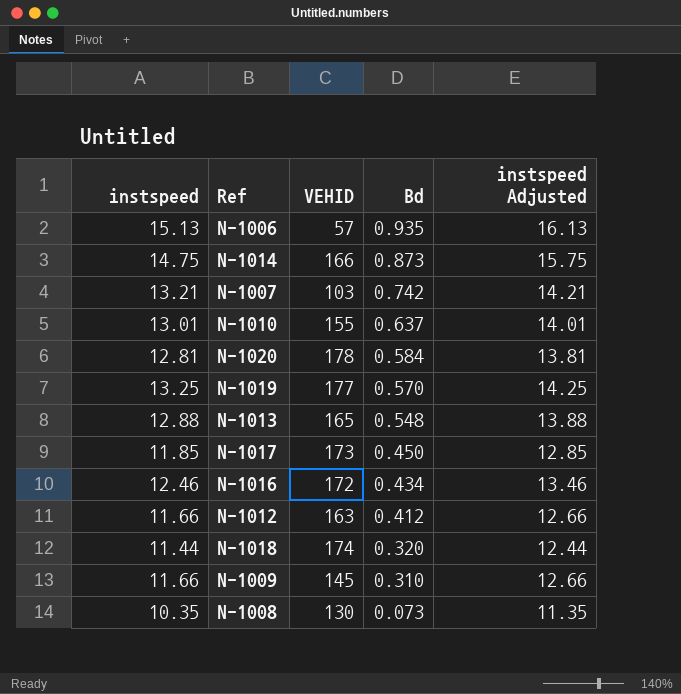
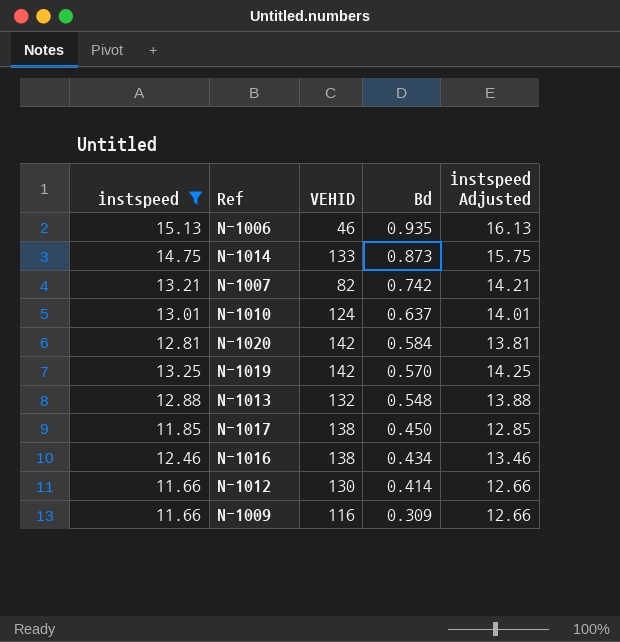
filter: none -> instspeed >= 11.66
N-1006 | VEHID: 57 -> 46
N-1014 | VEHID: 166 -> 133
N-1007 | VEHID: 103 -> 82
N-1010 | VEHID: 155 -> 124
N-1020 | VEHID: 178 -> 142
N-1019 | VEHID: 177 -> 142
N-1013 | VEHID: 165 -> 132
N-1017 | VEHID: 173 -> 138
N-1016 | VEHID: 172 -> 138
N-1012 | VEHID: 163 -> 130
N-1012 | Bd: 0.412 -> 0.414
N-1009 | VEHID: 145 -> 116
N-1009 | Bd: 0.310 -> 0.309

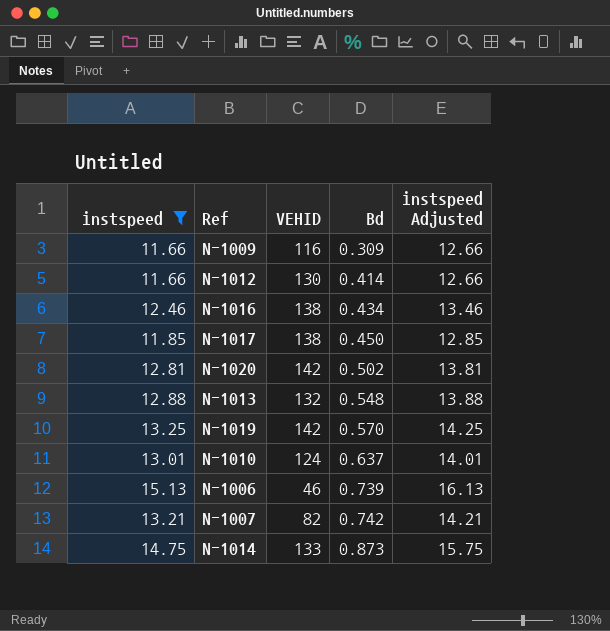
row order: Bd descending -> Bd ascending
N-1020 | Bd: 0.584 -> 0.502
N-1006 | Bd: 0.935 -> 0.739

